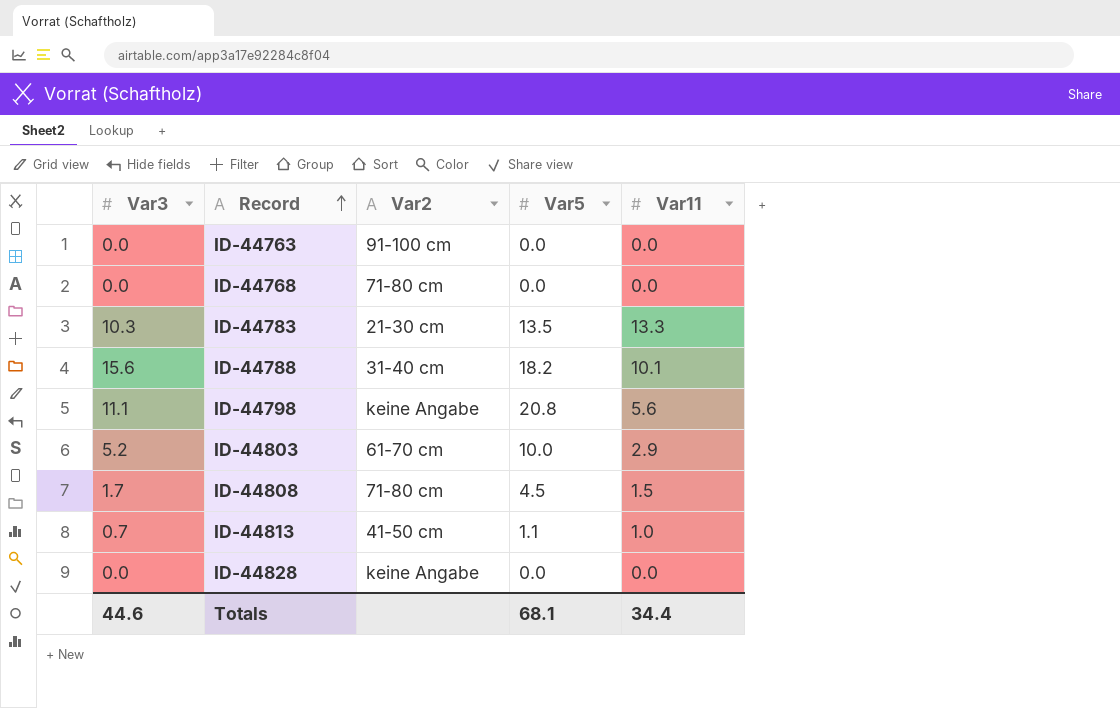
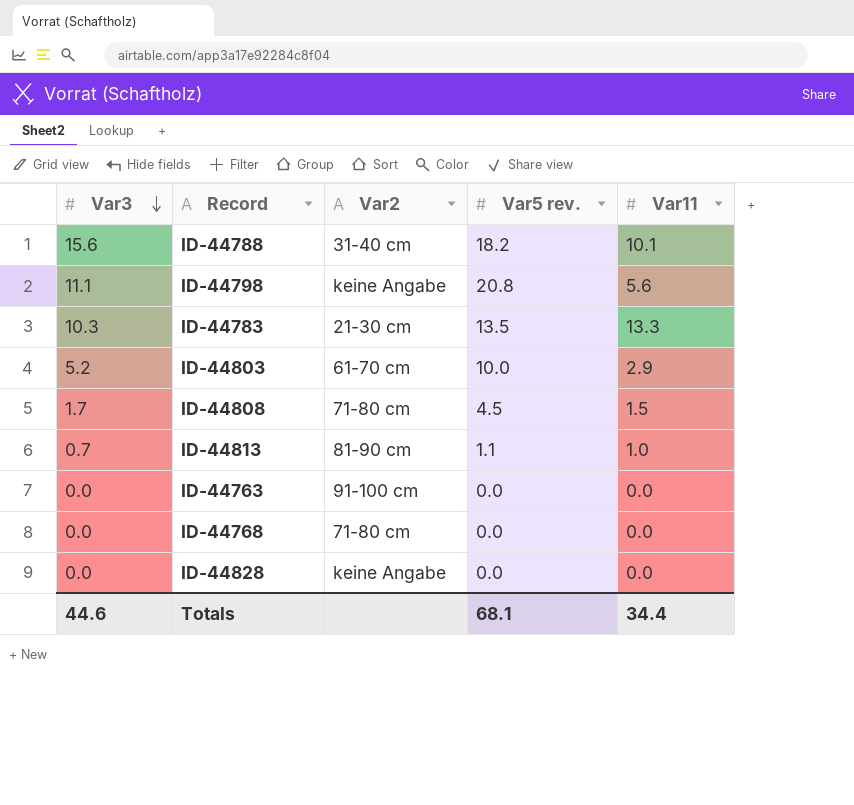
row order: Record ascending -> Var3 descending
column name: Var5 -> Var5 rev.
ID-44813 | Var2: 41-50 cm -> 81-90 cm

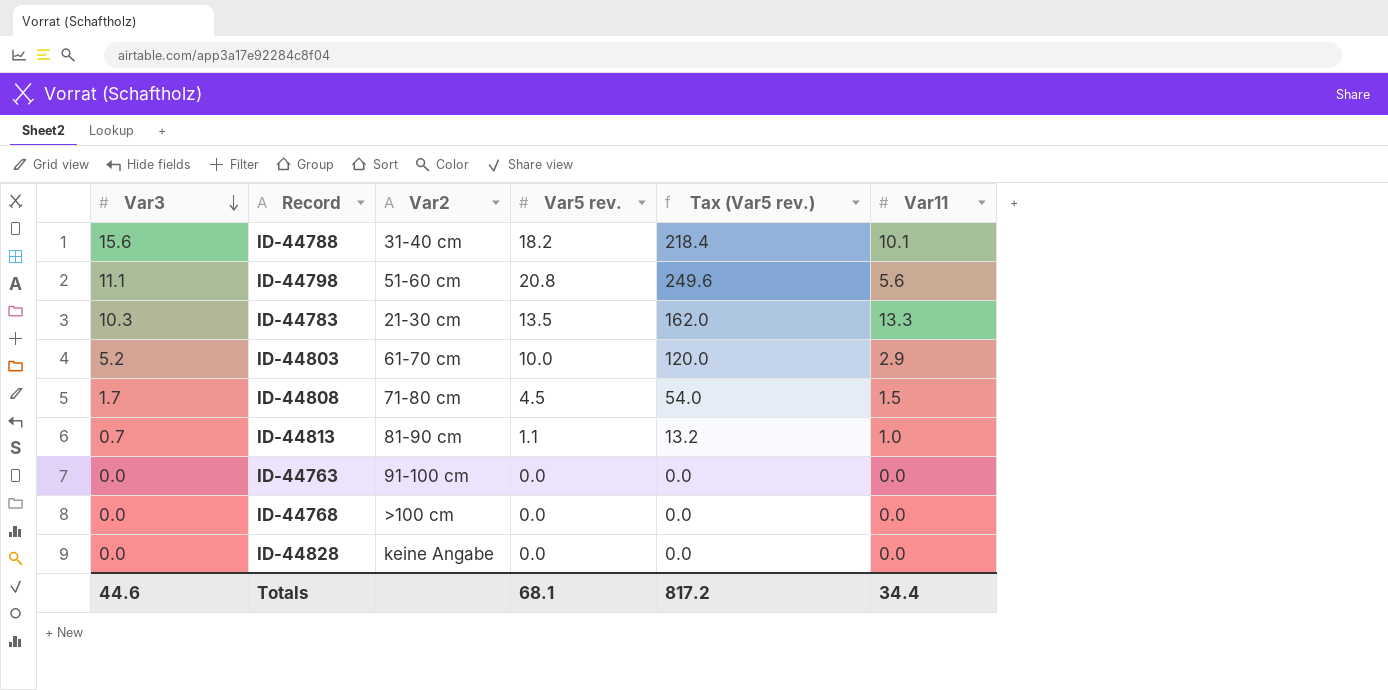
column Tax (Var5 rev.) | formula: none -> [Var5 rev.] * 12
ID-44798 | Var2: keine Angabe -> 51-60 cm
ID-44768 | Var2: 71-80 cm -> >100 cm

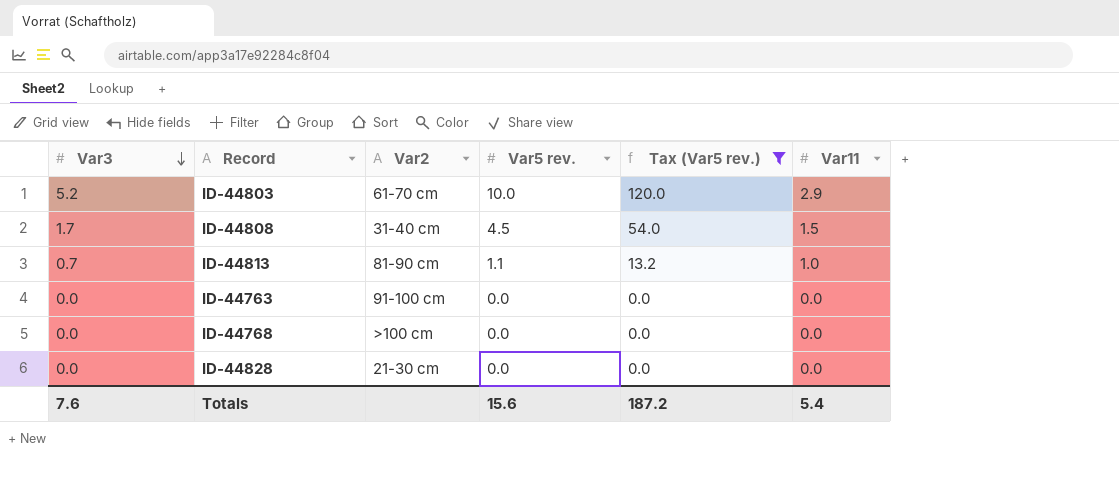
filter: none -> Tax (Var5 rev.) <= 120.0
ID-44808 | Var2: 71-80 cm -> 31-40 cm
ID-44828 | Var2: keine Angabe -> 21-30 cm
Totals | Var3: 44.6 -> 7.6
Totals | Var5 rev.: 68.1 -> 15.6
Totals | Tax (Var5 rev.): 817.2 -> 187.2
Totals | Var11: 34.4 -> 5.4

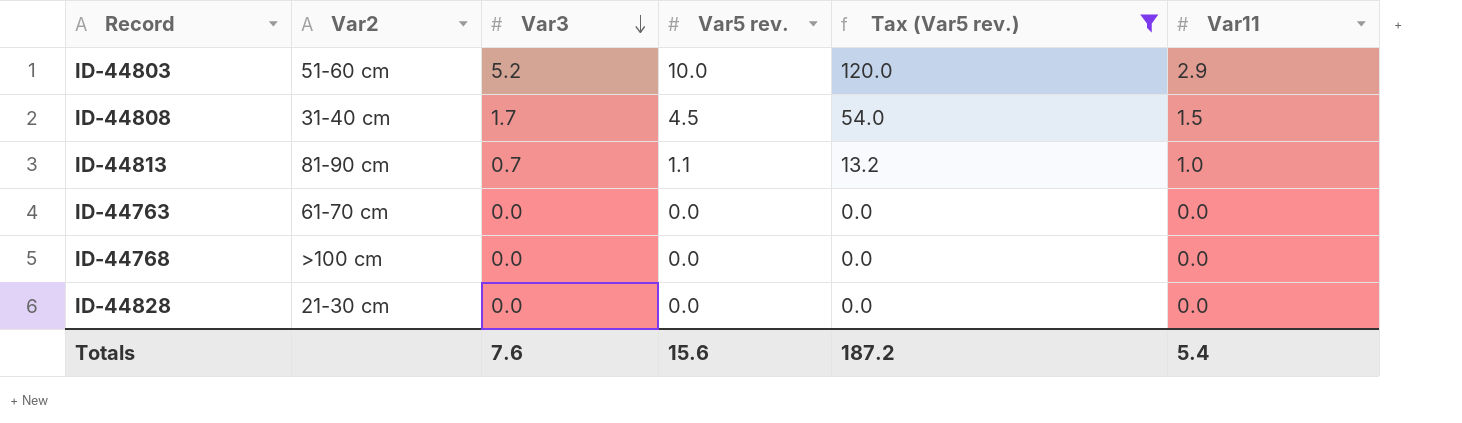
column Var3 | position: 1 -> 3
ID-44803 | Var2: 61-70 cm -> 51-60 cm
ID-44763 | Var2: 91-100 cm -> 61-70 cm

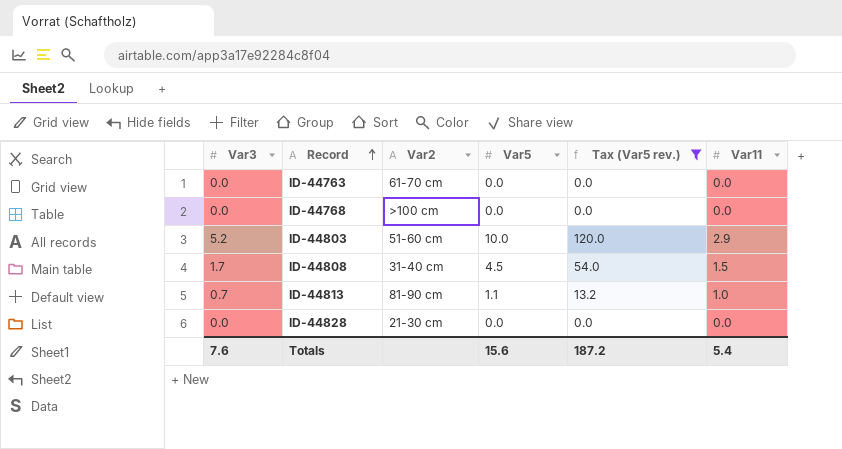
row order: Var3 descending -> Record ascending
column Var3 | position: 3 -> 1
column name: Var5 rev. -> Var5

